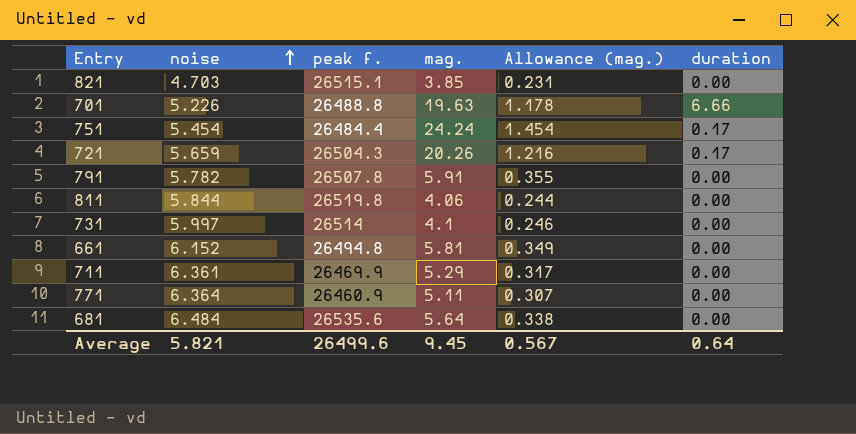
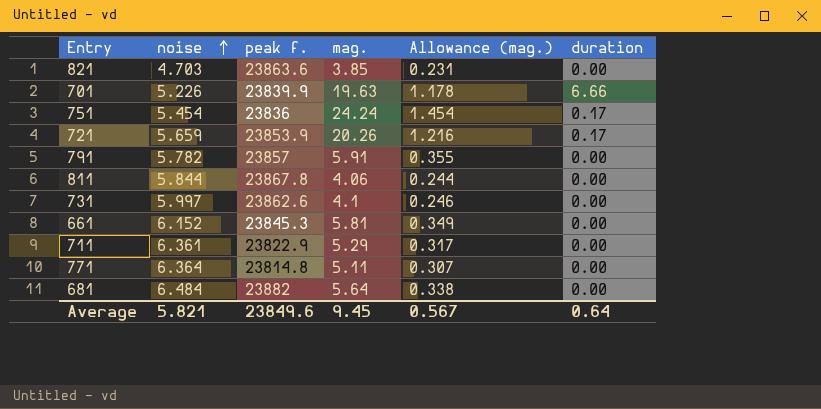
821 | peak f.: 26515.1 -> 23863.6
701 | peak f.: 26488.8 -> 23839.9
751 | peak f.: 26484.4 -> 23836
721 | peak f.: 26504.3 -> 23853.9
791 | peak f.: 26507.8 -> 23857
811 | peak f.: 26519.8 -> 23867.8
731 | peak f.: 26514 -> 23862.6
661 | peak f.: 26494.8 -> 23845.3
711 | peak f.: 26469.9 -> 23822.9
771 | peak f.: 26460.9 -> 23814.8
681 | peak f.: 26535.6 -> 23882
Average | peak f.: 26499.6 -> 23849.6

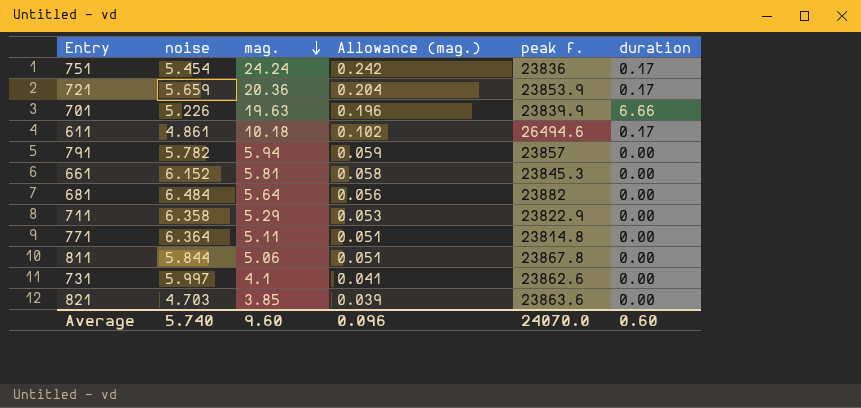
row order: noise ascending -> mag. descending
column Allowance (mag.) | formula: [mag.] * 0.06 -> [mag.] * 0.01
column peak f. | position: 3 -> 5
721 | mag.: 20.26 -> 20.36
row 611: none -> 4.861 | 10.18 | 0.102 | 26494.6 | 0.17
791 | mag.: 5.91 -> 5.94
711 | noise: 6.361 -> 6.358
811 | mag.: 4.06 -> 5.06
Average | noise: 5.821 -> 5.740
Average | mag.: 9.45 -> 9.60
Average | Allowance (mag.): 0.567 -> 0.096
Average | peak f.: 23849.6 -> 24070.0
Average | duration: 0.64 -> 0.60

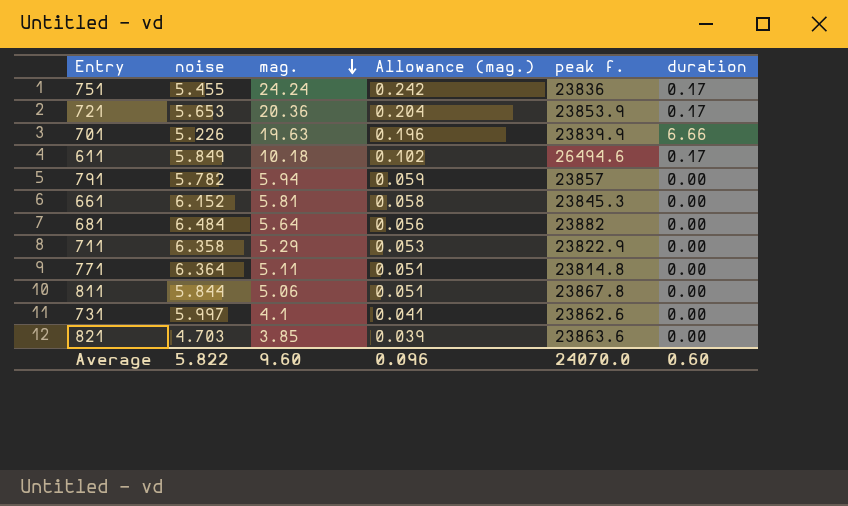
751 | noise: 5.454 -> 5.455
721 | noise: 5.659 -> 5.653
611 | noise: 4.861 -> 5.849
Average | noise: 5.740 -> 5.822

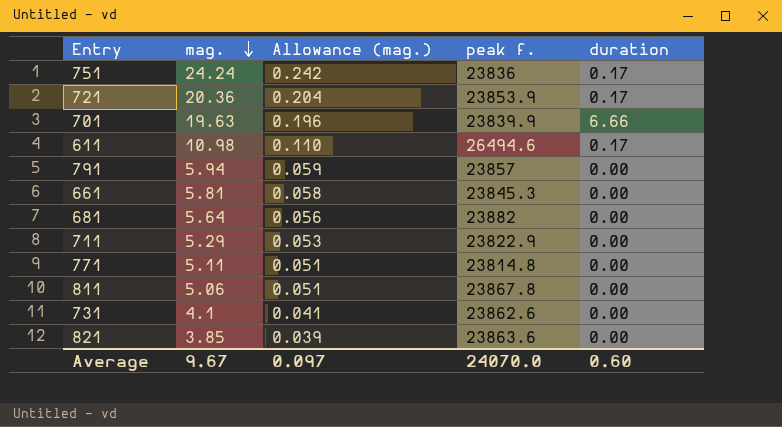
column noise | position: 2 -> none
611 | mag.: 10.18 -> 10.98
611 | Allowance (mag.): 0.102 -> 0.110
Average | mag.: 9.60 -> 9.67
Average | Allowance (mag.): 0.096 -> 0.097

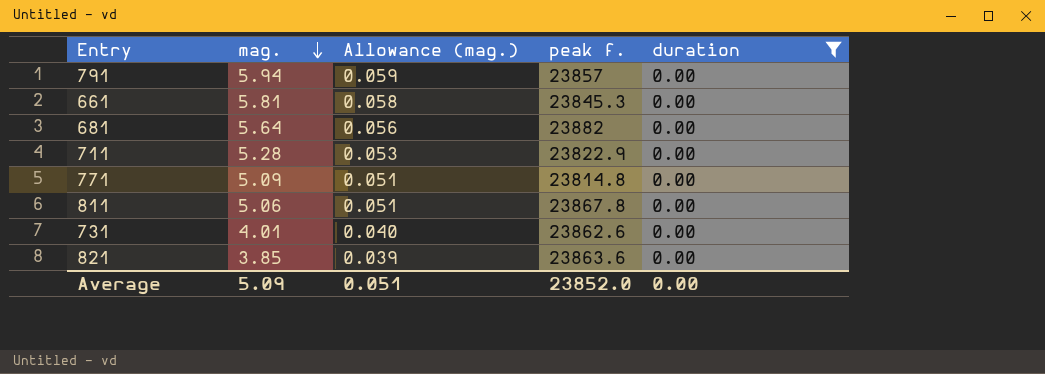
filter: none -> duration = 0.00
711 | mag.: 5.29 -> 5.28
771 | mag.: 5.11 -> 5.09
731 | mag.: 4.1 -> 4.01
731 | Allowance (mag.): 0.041 -> 0.040
Average | mag.: 9.67 -> 5.09
Average | Allowance (mag.): 0.097 -> 0.051
Average | peak f.: 24070.0 -> 23852.0
Average | duration: 0.60 -> 0.00

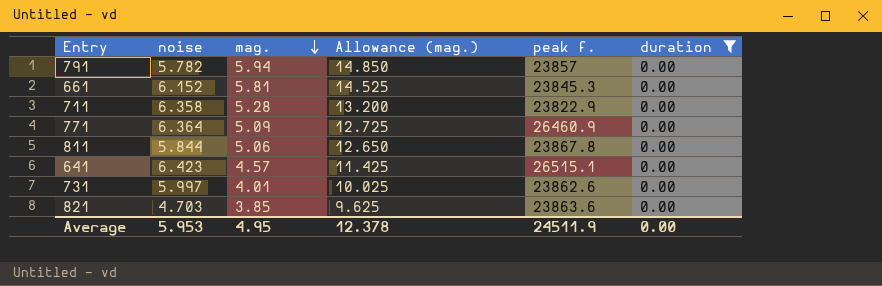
column noise | position: none -> 2
column Allowance (mag.) | formula: [mag.] * 0.01 -> [mag.] * 2.5
row 681: 5.64 | 0.056 | 23882 | 0.00 -> none
771 | peak f.: 23814.8 -> 26460.9
row 641: none -> 6.423 | 4.57 | 11.425 | 26515.1 | 0.00
Average | mag.: 5.09 -> 4.95
Average | Allowance (mag.): 0.051 -> 12.378
Average | peak f.: 23852.0 -> 24511.9

